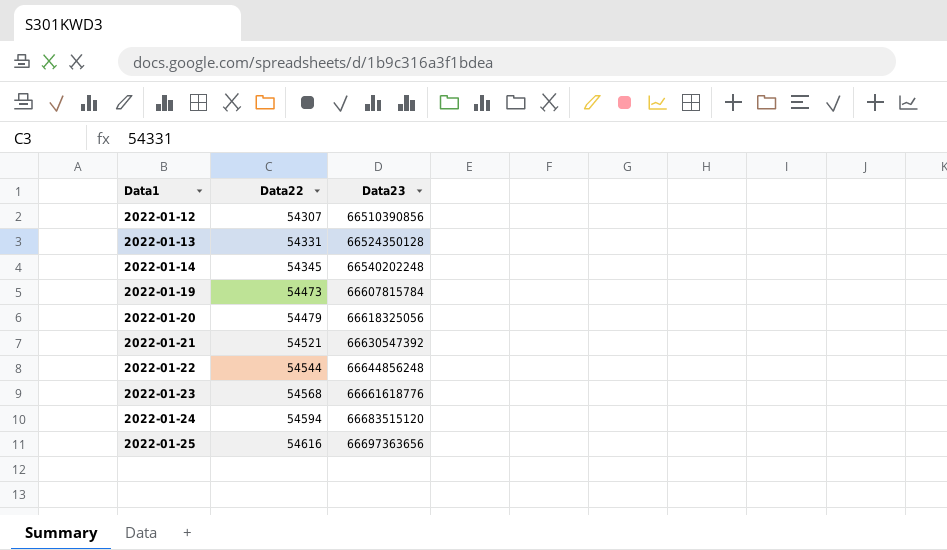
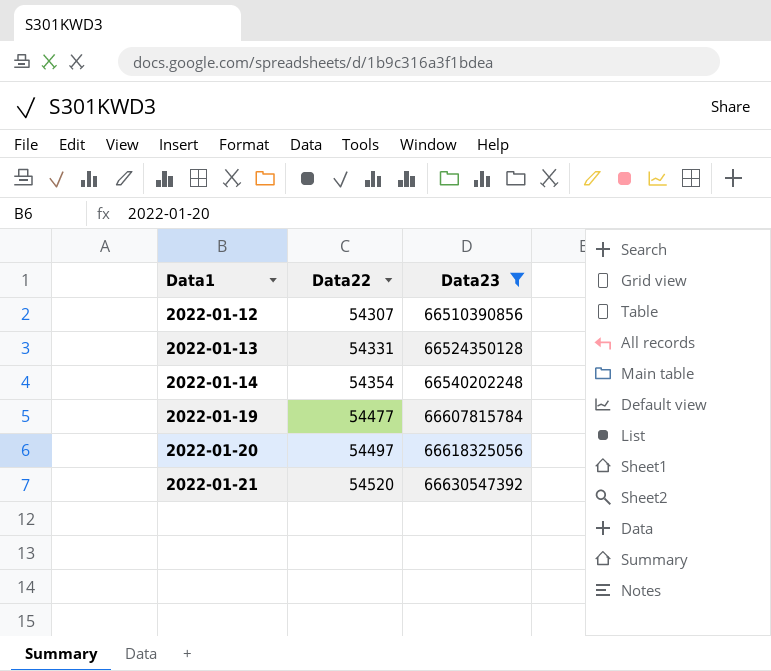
filter: none -> Data23 <= 66630547392
2022-01-14 | Data22: 54345 -> 54354
2022-01-19 | Data22: 54473 -> 54477
2022-01-20 | Data22: 54479 -> 54497
2022-01-21 | Data22: 54521 -> 54520

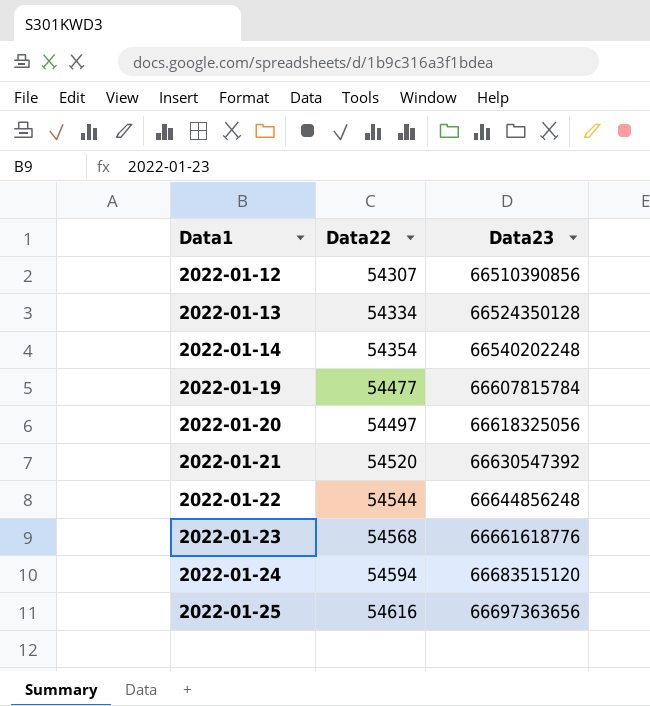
filter: Data23 <= 66630547392 -> none
2022-01-13 | Data22: 54331 -> 54334

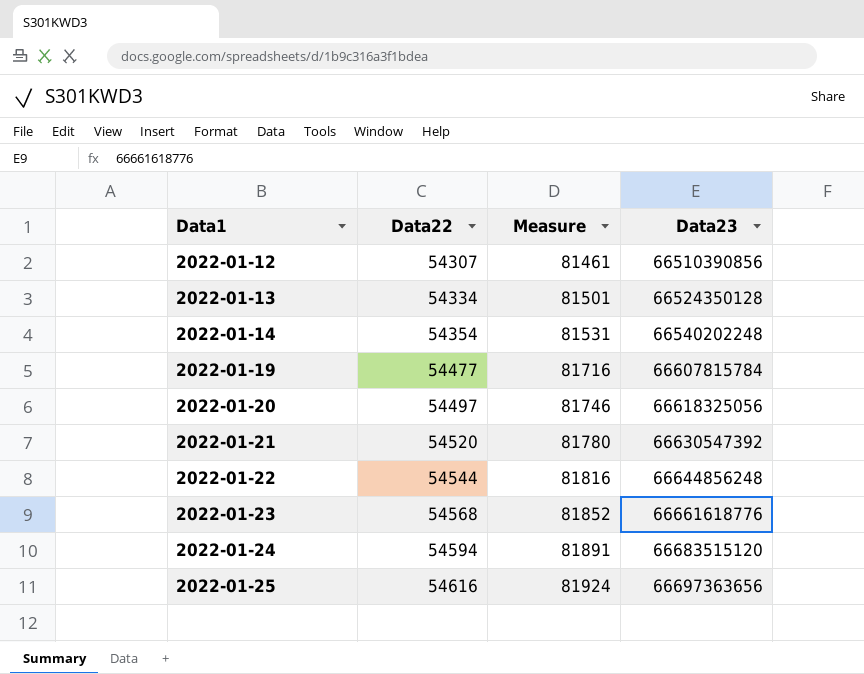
column Measure | formula: none -> [Data22] * 1.5

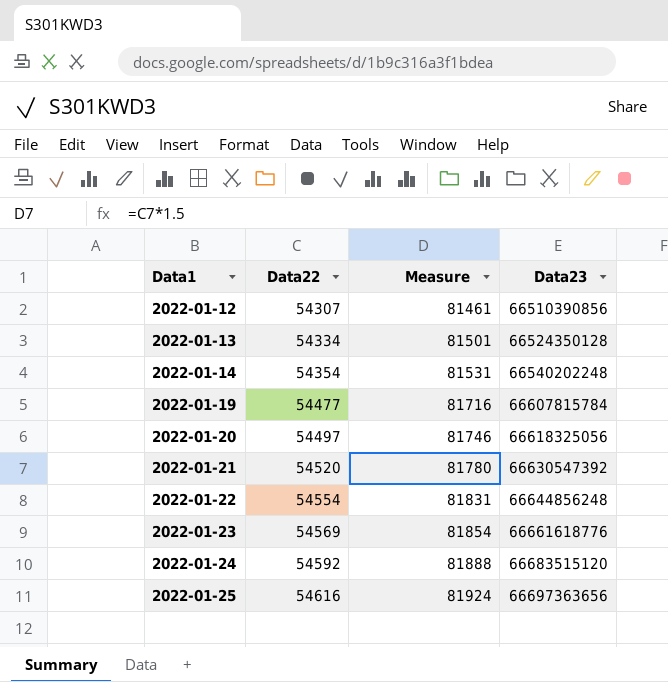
2022-01-22 | Data22: 54544 -> 54554
2022-01-22 | Measure: 81816 -> 81831
2022-01-23 | Data22: 54568 -> 54569
2022-01-23 | Measure: 81852 -> 81854
2022-01-24 | Data22: 54594 -> 54592
2022-01-24 | Measure: 81891 -> 81888

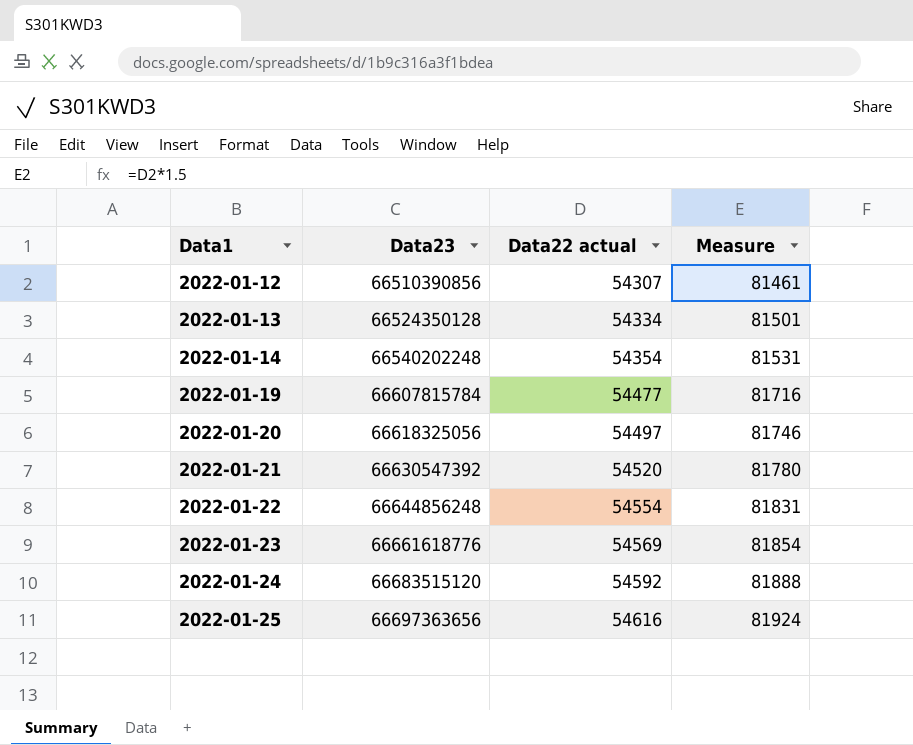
column Data23 | position: 4 -> 2
column name: Data22 -> Data22 actual

